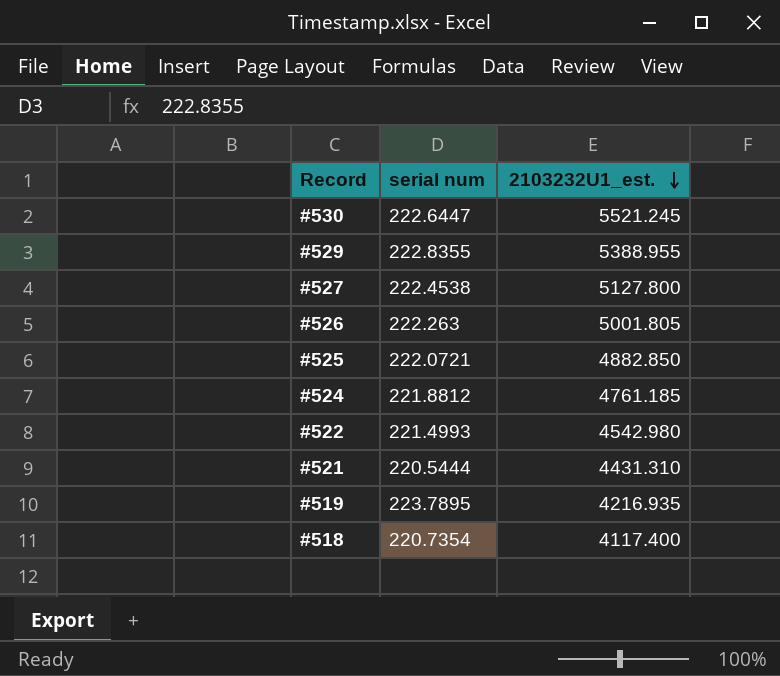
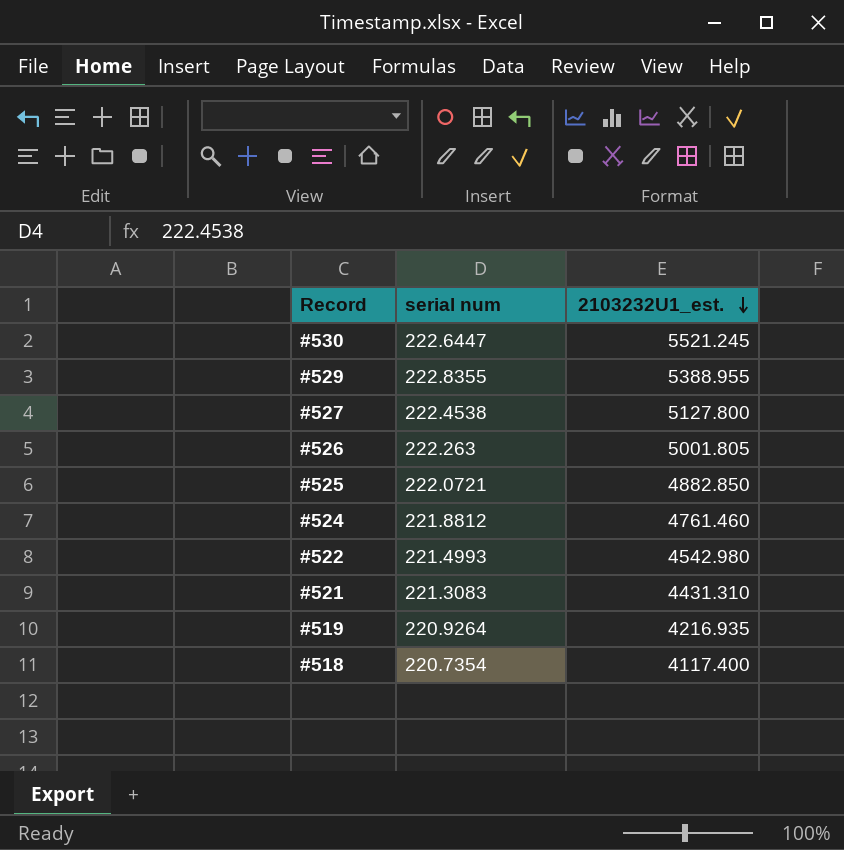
#524 | 2103232U1_est.: 4761.185 -> 4761.460
#521 | serial num: 220.5444 -> 221.3083
#519 | serial num: 223.7895 -> 220.9264

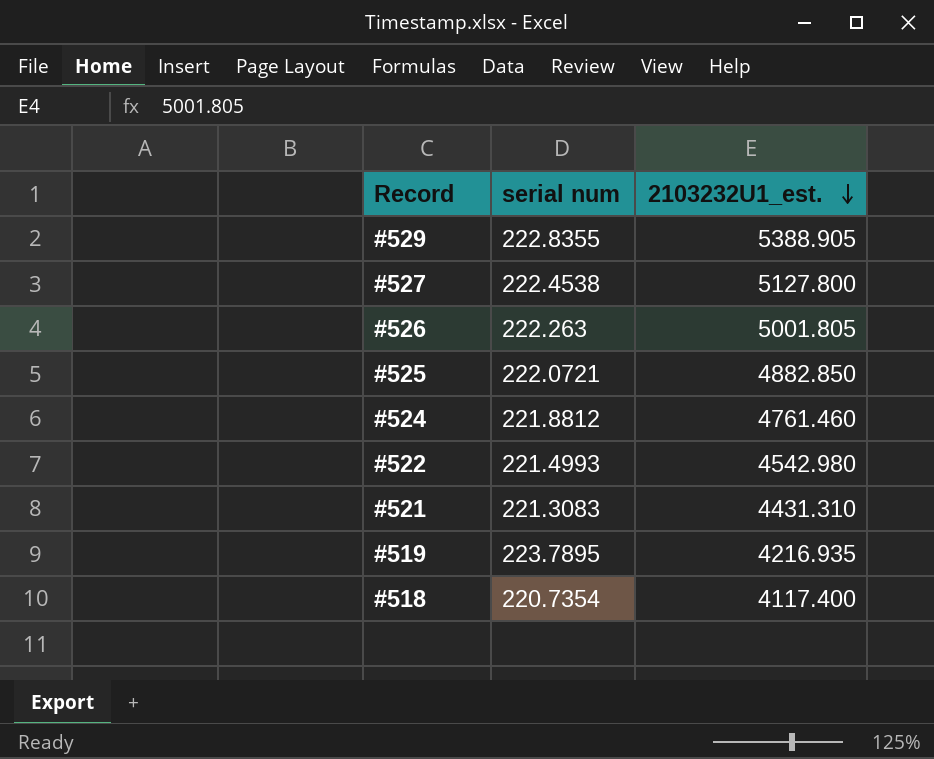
row #530: 222.6447 | 5521.245 -> none
#529 | 2103232U1_est.: 5388.955 -> 5388.905
#519 | serial num: 220.9264 -> 223.7895

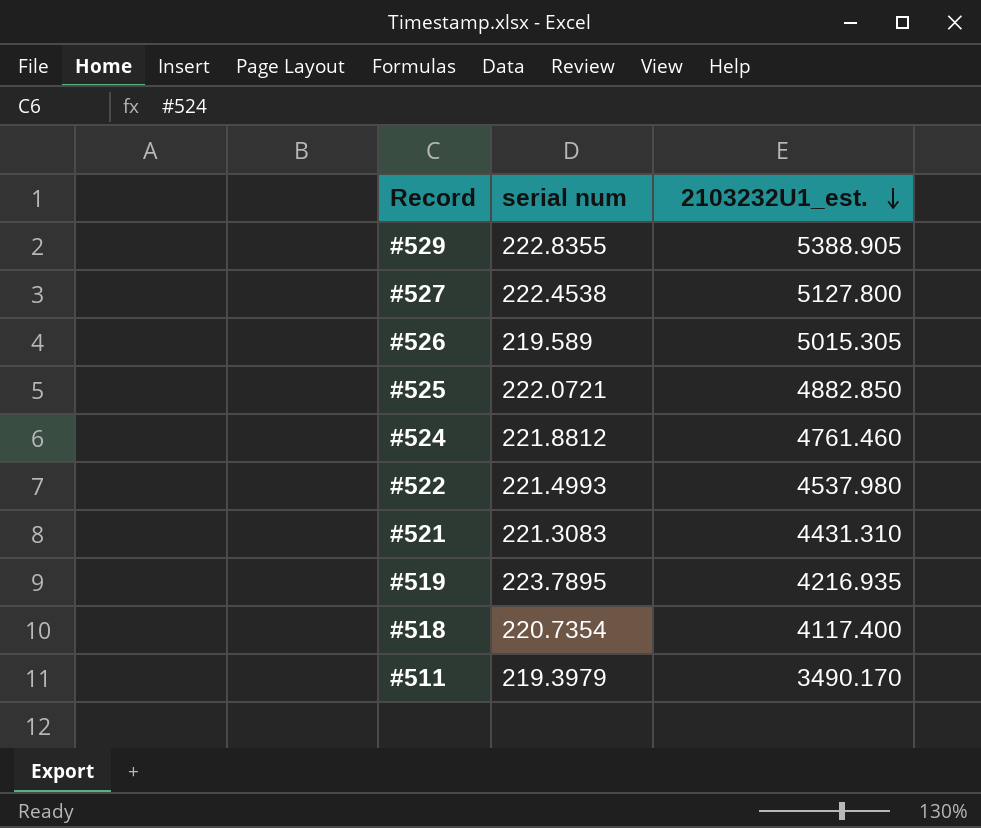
#526 | serial num: 222.263 -> 219.589
#526 | 2103232U1_est.: 5001.805 -> 5015.305
#522 | 2103232U1_est.: 4542.980 -> 4537.980
row #511: none -> 219.3979 | 3490.170

